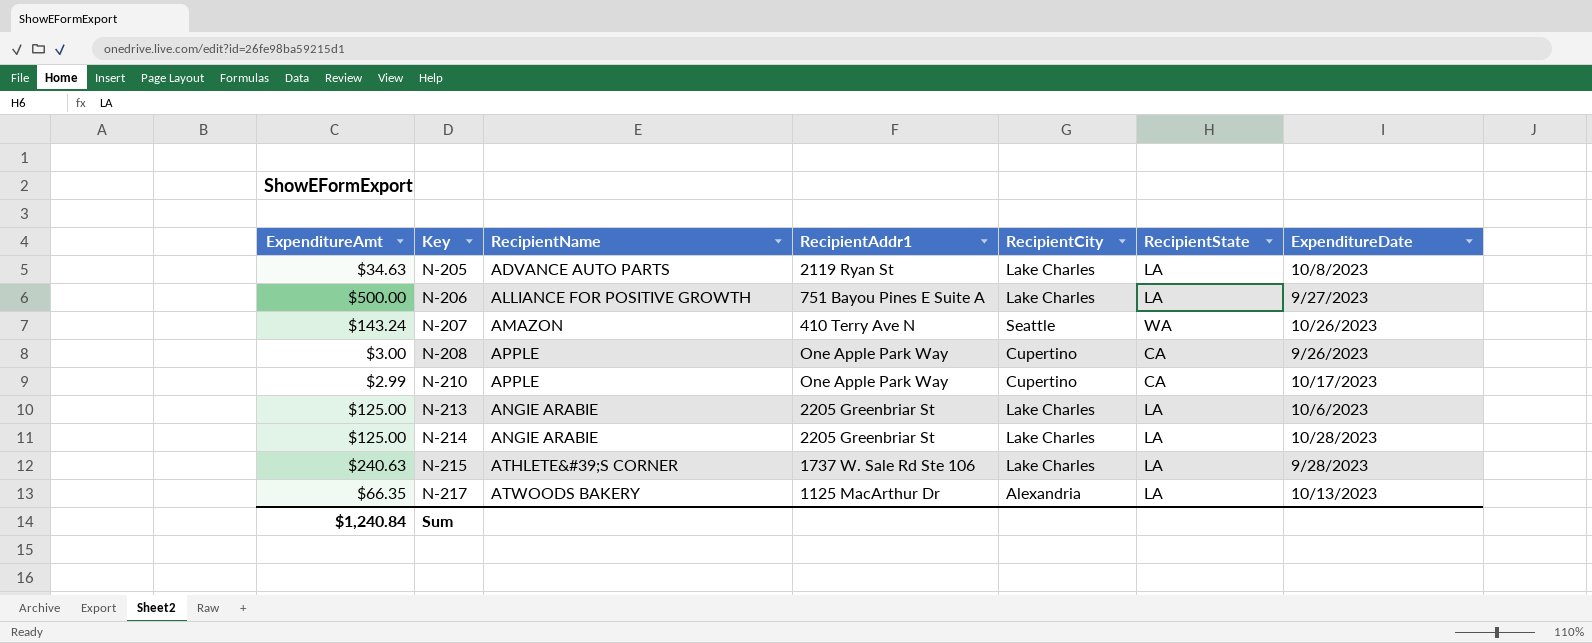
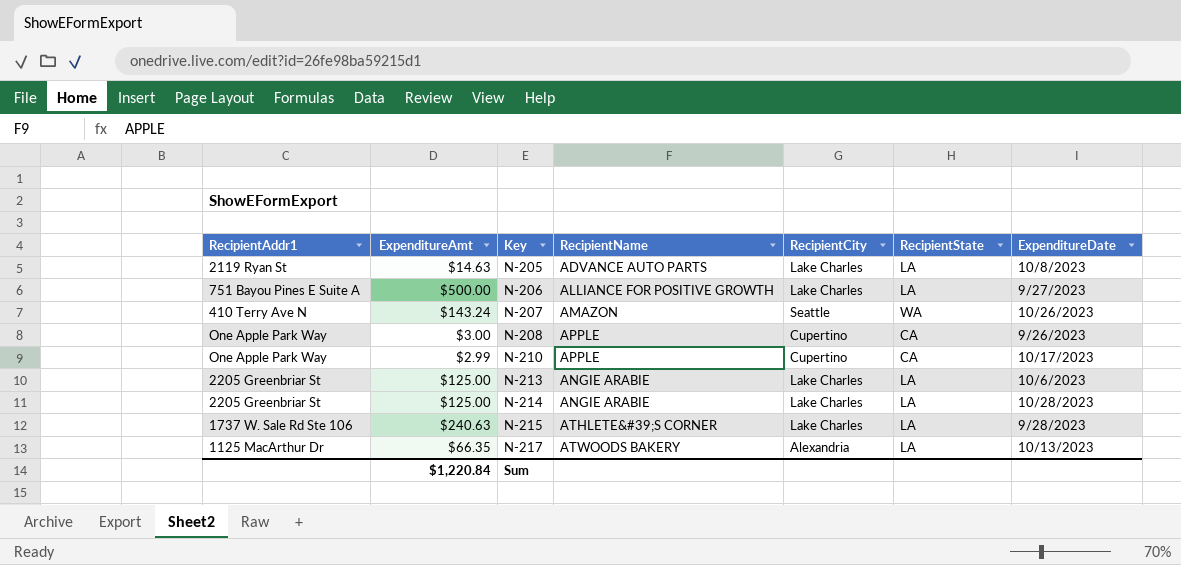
column RecipientAddr1 | position: 4 -> 1
N-205 | ExpenditureAmt: $34.63 -> $14.63
Sum | ExpenditureAmt: $1,240.84 -> $1,220.84

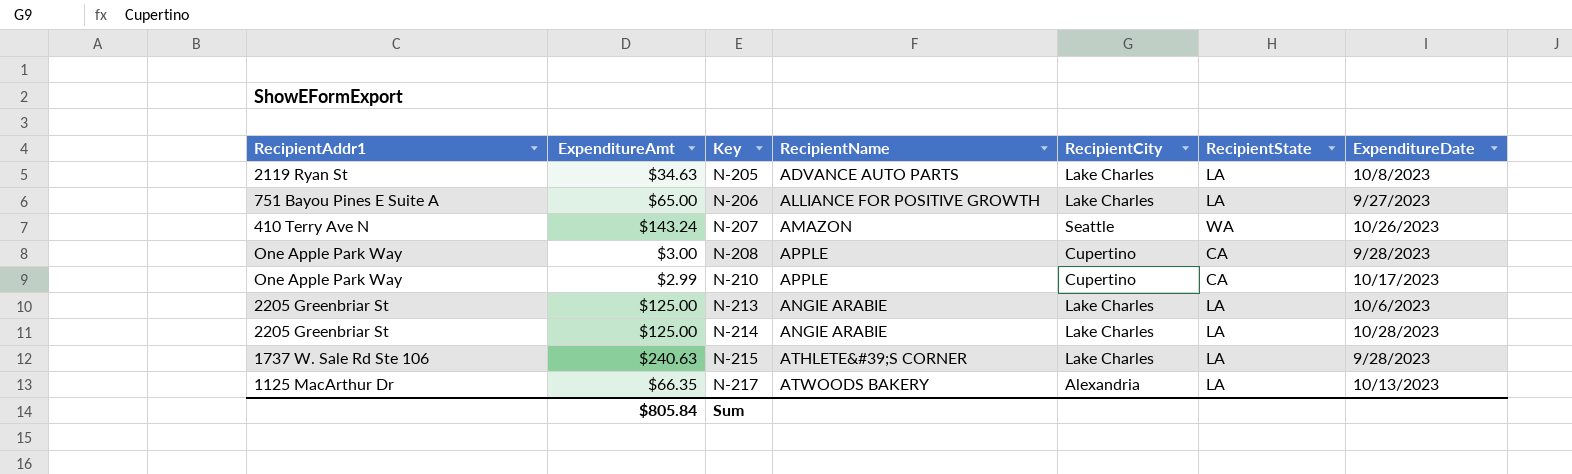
N-205 | ExpenditureAmt: $14.63 -> $34.63
N-206 | ExpenditureAmt: $500.00 -> $65.00
N-208 | ExpenditureDate: 9/26/2023 -> 9/28/2023
Sum | ExpenditureAmt: $1,220.84 -> $805.84

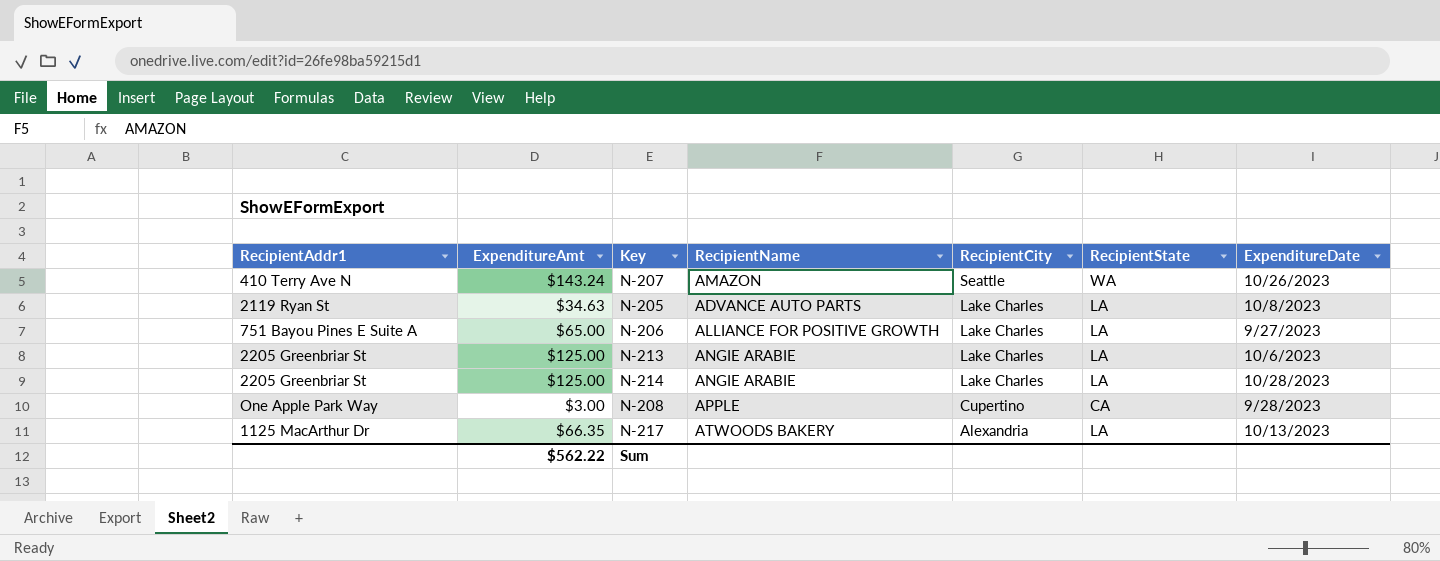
row order: Key ascending -> RecipientCity descending
row N-210: One Apple Park Way | $2.99 | APPLE | Cupertino | CA | 10/17/2023 -> none
row N-215: 1737 W. Sale Rd Ste 106 | $240.63 | ATHLETE&#39;S CORNER | Lake Charles | LA | 9/28/2023 -> none
Sum | ExpenditureAmt: $805.84 -> $562.22

